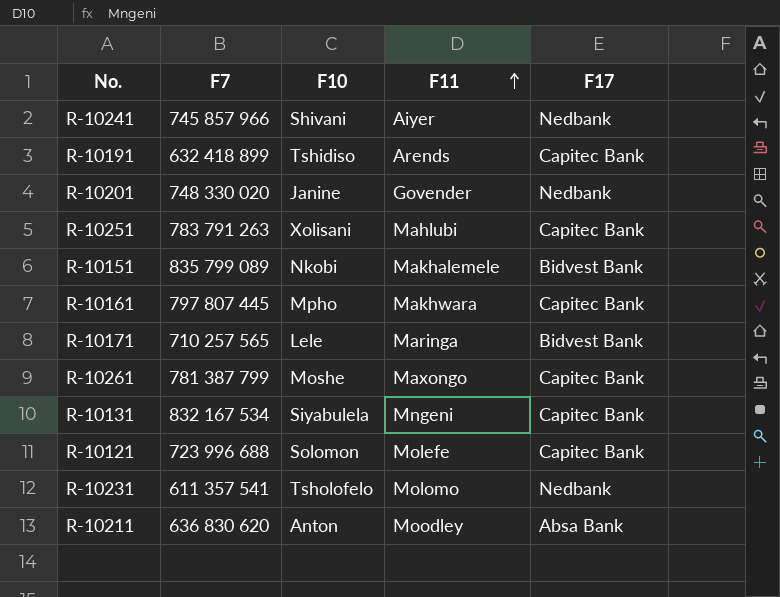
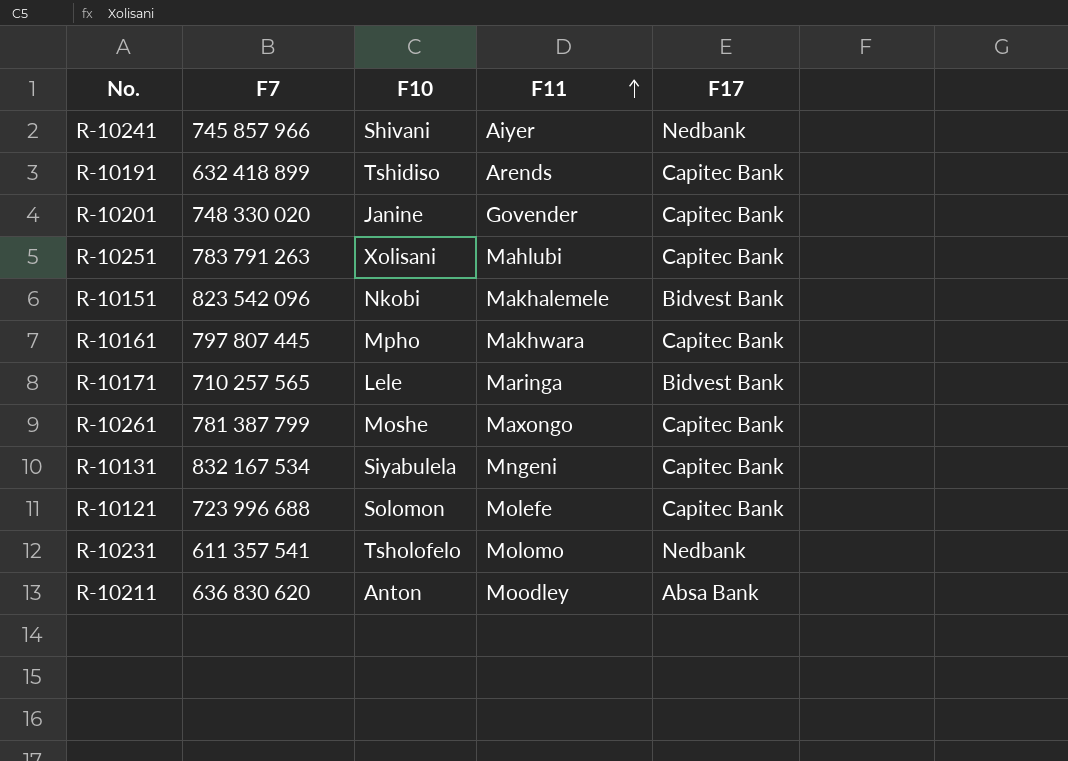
R-10201 | F17: Nedbank -> Capitec Bank
R-10151 | F7: 835 799 089 -> 823 542 096

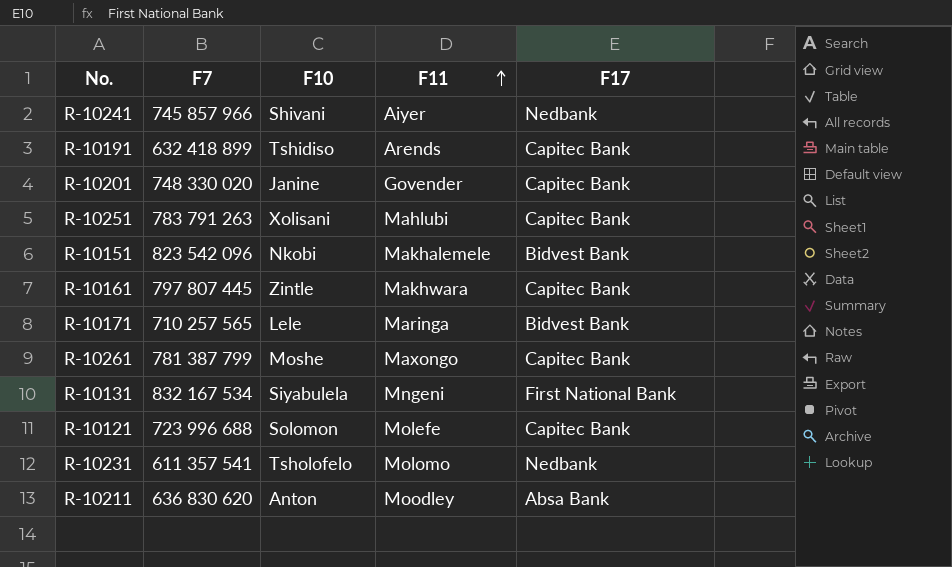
R-10161 | F10: Mpho -> Zintle
R-10131 | F17: Capitec Bank -> First National Bank

